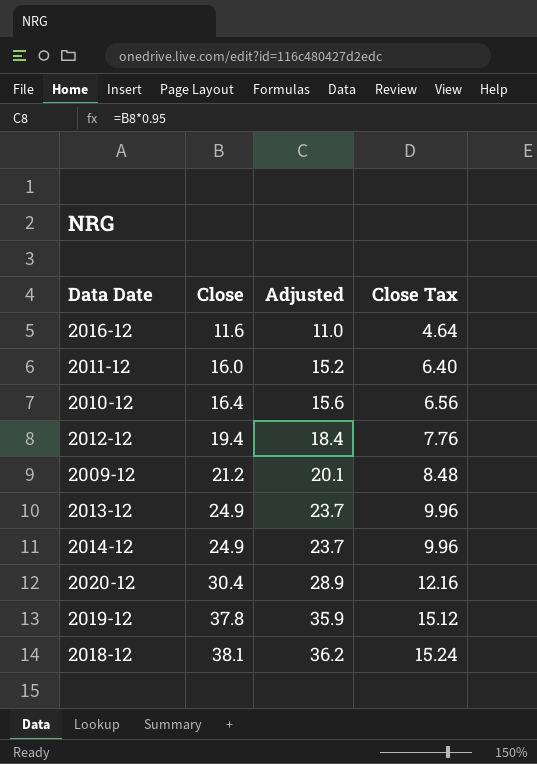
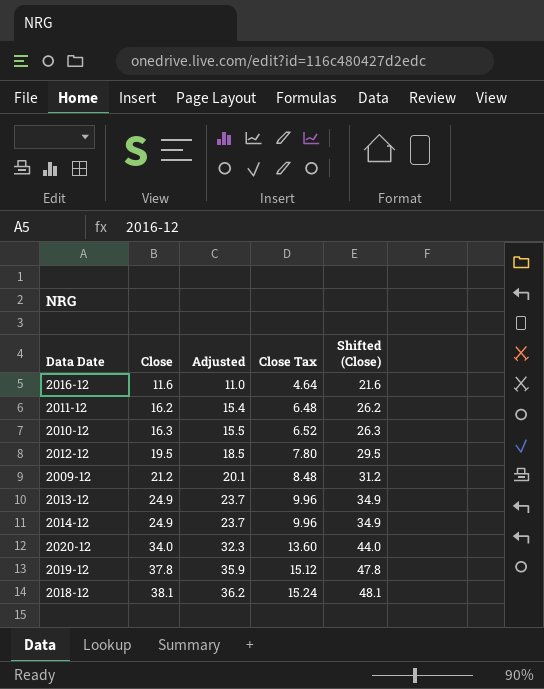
column Shifted (Close) | formula: none -> [Close] + 10
2011-12 | Close: 16.0 -> 16.2
2011-12 | Adjusted: 15.2 -> 15.4
2011-12 | Close Tax: 6.40 -> 6.48
2010-12 | Close: 16.4 -> 16.3
2010-12 | Adjusted: 15.6 -> 15.5
2010-12 | Close Tax: 6.56 -> 6.52
2012-12 | Close: 19.4 -> 19.5
2012-12 | Adjusted: 18.4 -> 18.5
2012-12 | Close Tax: 7.76 -> 7.80
2020-12 | Close: 30.4 -> 34.0
2020-12 | Adjusted: 28.9 -> 32.3
2020-12 | Close Tax: 12.16 -> 13.60

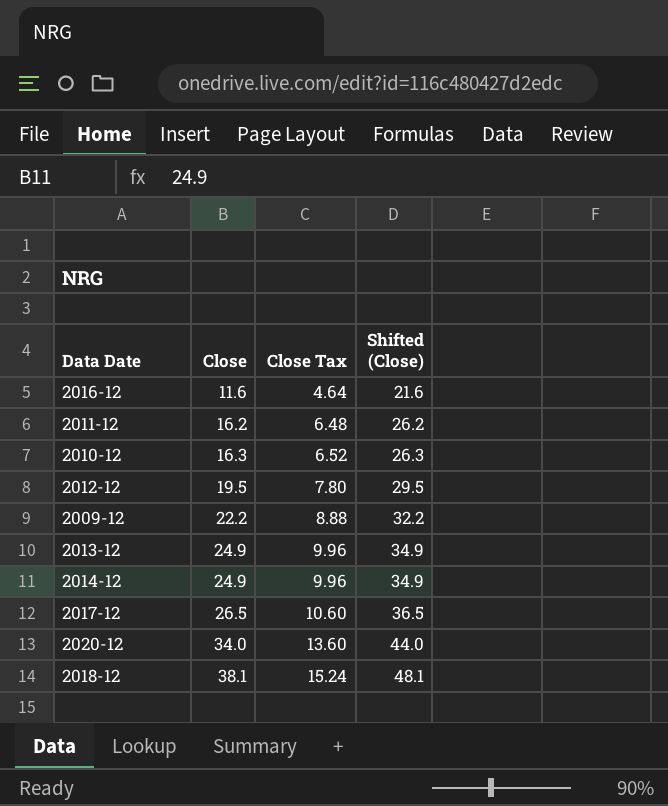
column Adjusted | formula: [Close] * 0.95 -> none
row 2019-12: 37.8 | 35.9 | 15.12 | 47.8 -> none
2009-12 | Close: 21.2 -> 22.2
2009-12 | Close Tax: 8.48 -> 8.88
2009-12 | Shifted (Close): 31.2 -> 32.2
row 2017-12: none -> 26.5 | 10.60 | 36.5

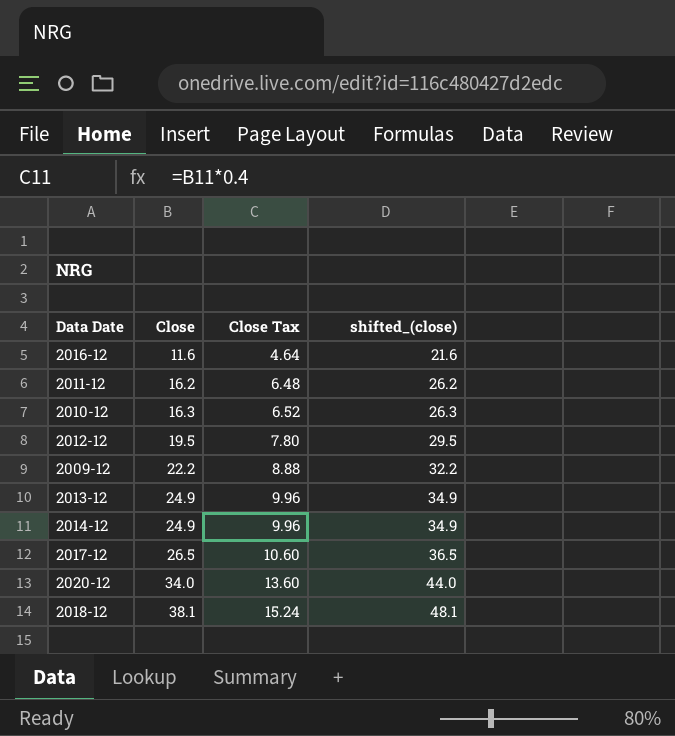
column name: Shifted (Close) -> shifted_(close)

